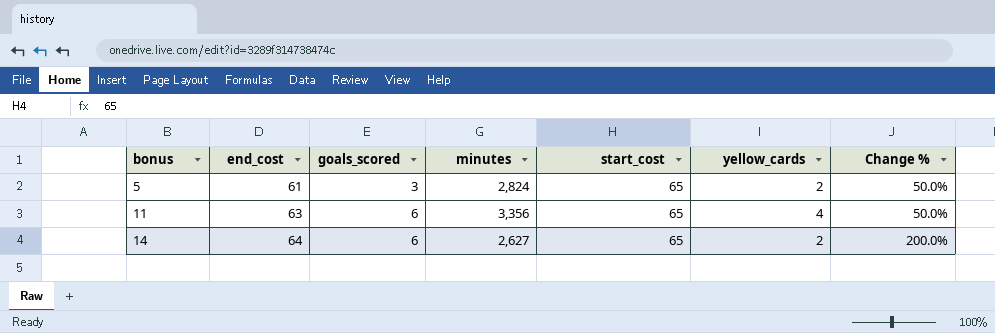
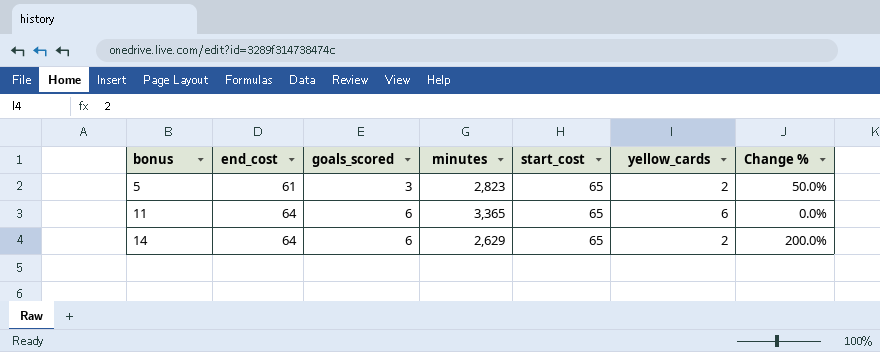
5 | minutes: 2,824 -> 2,823
11 | end_cost: 63 -> 64
11 | minutes: 3,356 -> 3,365
11 | yellow_cards: 4 -> 6
11 | Change %: 50.0% -> 0.0%
14 | minutes: 2,627 -> 2,629

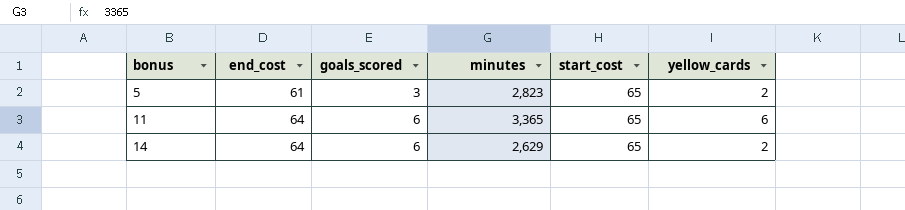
column Change % | formula: ([goals_scored] - [yellow_cards]) / [yellow_cards] -> none

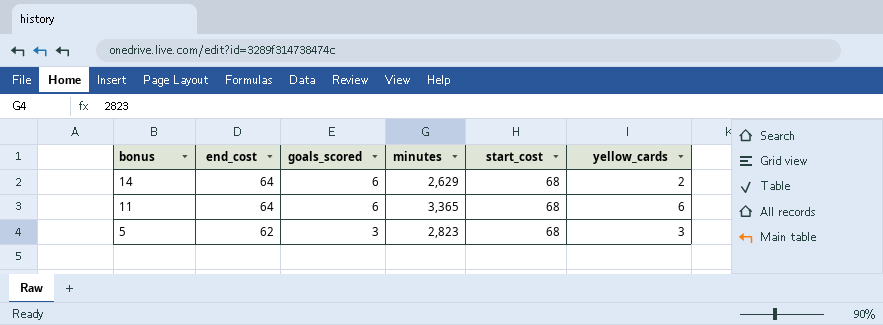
row order: bonus ascending -> bonus descending
14 | start_cost: 65 -> 68
11 | start_cost: 65 -> 68
5 | end_cost: 61 -> 62
5 | start_cost: 65 -> 68
5 | yellow_cards: 2 -> 3

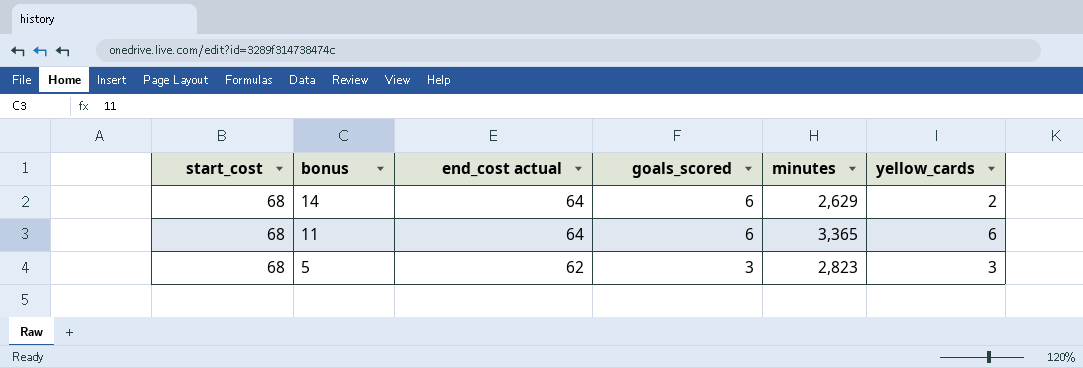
column start_cost | position: 5 -> 1
column name: end_cost -> end_cost actual

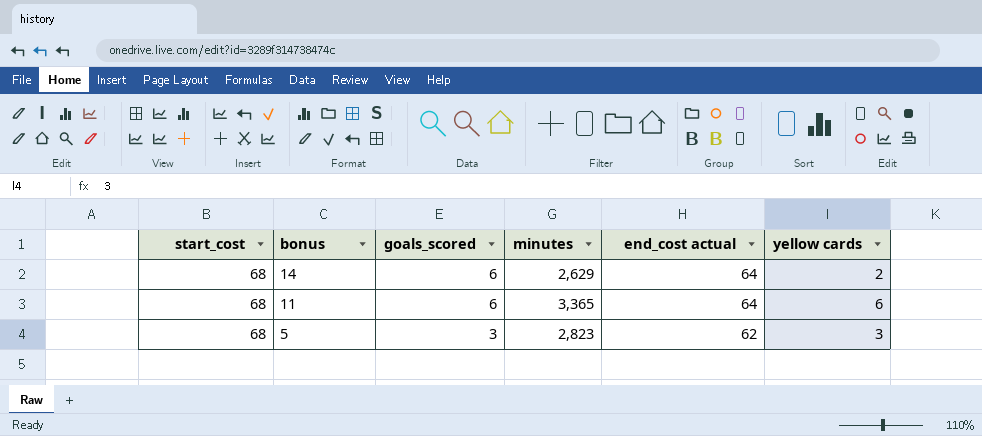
column end_cost actual | position: 3 -> 5
column name: yellow_cards -> yellow cards

